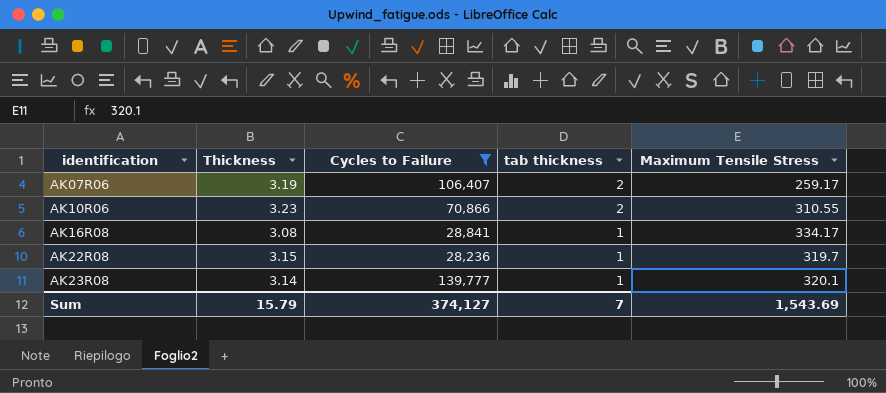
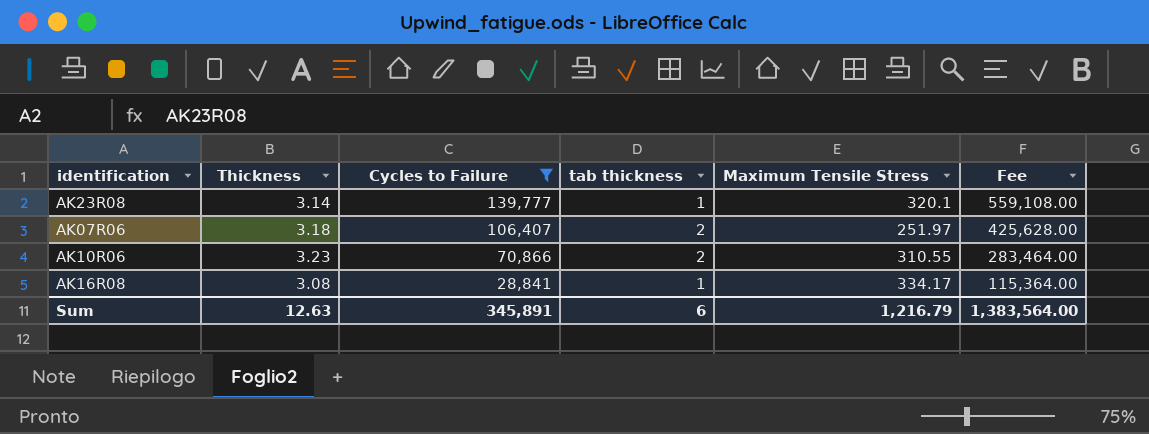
row order: identification ascending -> Cycles to Failure descending
column Fee | formula: none -> [Cycles to Failure] * 4
row AK22R08: 3.15 | 28,236 | 1 | 319.7 -> none
AK07R06 | Thickness: 3.19 -> 3.18
AK07R06 | Maximum Tensile Stress: 259.17 -> 251.97
Sum | Thickness: 15.79 -> 12.63
Sum | Cycles to Failure: 374,127 -> 345,891
Sum | tab thickness: 7 -> 6
Sum | Maximum Tensile Stress: 1,543.69 -> 1,216.79

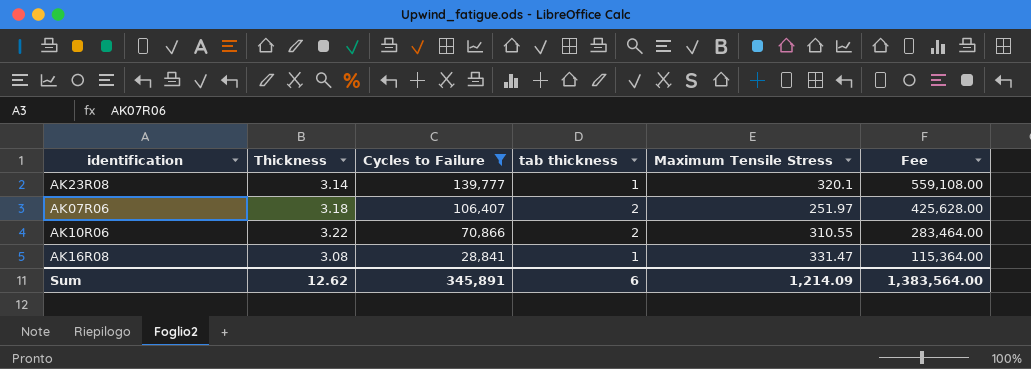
AK10R06 | Thickness: 3.23 -> 3.22
AK16R08 | Maximum Tensile Stress: 334.17 -> 331.47
Sum | Thickness: 12.63 -> 12.62
Sum | Maximum Tensile Stress: 1,216.79 -> 1,214.09

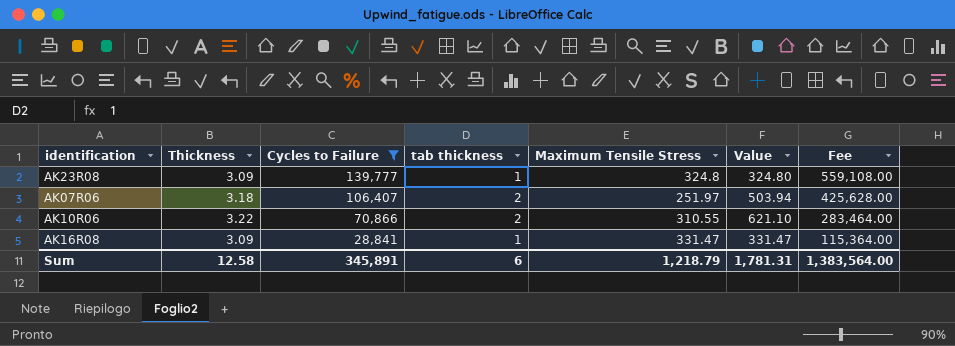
column Value | formula: none -> [tab thickness] * [Maximum Tensile Stress]
AK23R08 | Thickness: 3.14 -> 3.09
AK23R08 | Maximum Tensile Stress: 320.1 -> 324.8
AK16R08 | Thickness: 3.08 -> 3.09
Sum | Thickness: 12.62 -> 12.58
Sum | Maximum Tensile Stress: 1,214.09 -> 1,218.79

